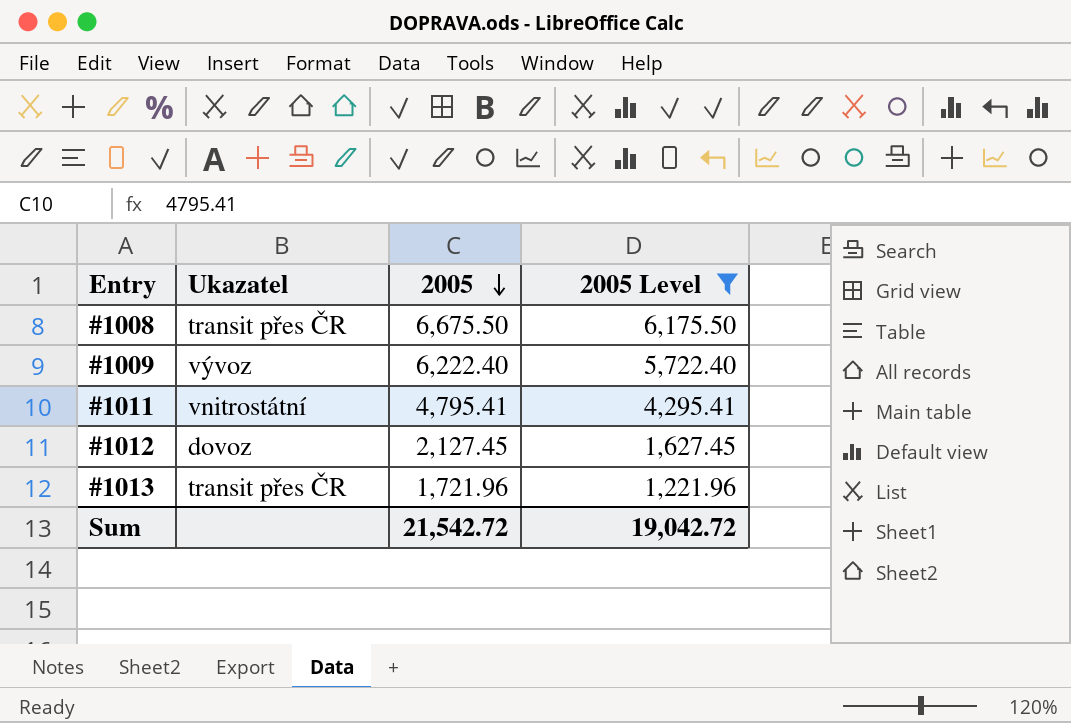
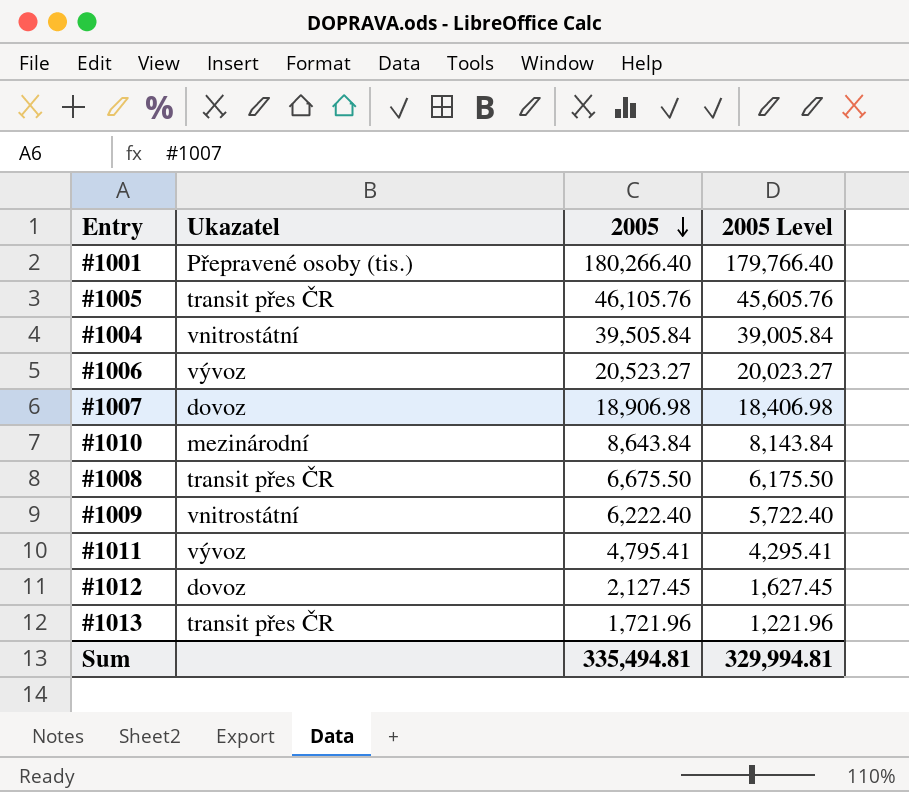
filter: 2005 Level <= 6,175.50 -> none
#1009 | Ukazatel: vývoz -> vnitrostátní
#1011 | Ukazatel: vnitrostátní -> vývoz
Sum | 2005: 21,542.72 -> 335,494.81
Sum | 2005 Level: 19,042.72 -> 329,994.81

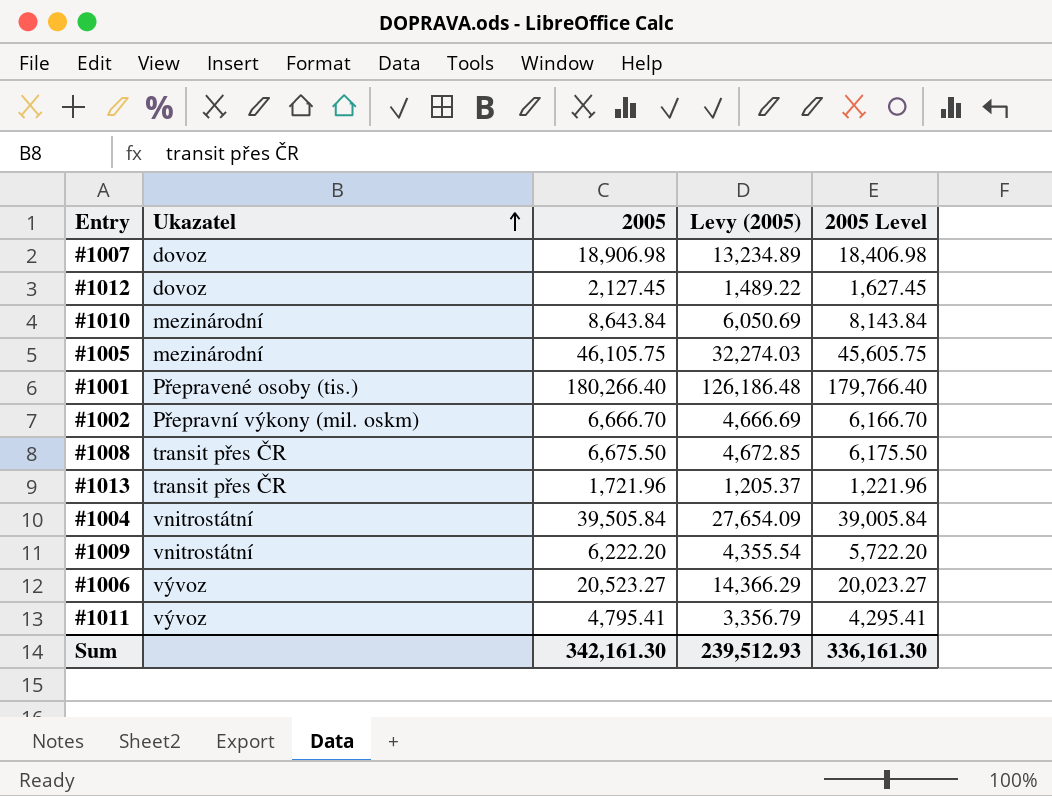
row order: 2005 descending -> Ukazatel ascending
column Levy (2005) | formula: none -> [2005] * 0.7
#1005 | Ukazatel: transit přes ČR -> mezinárodní
#1005 | 2005: 46,105.76 -> 46,105.75
#1005 | 2005 Level: 45,605.76 -> 45,605.75
row #1002: none -> Přepravní výkony (mil. oskm) | 6,666.70 | 4,666.69 | 6,166.70
#1009 | 2005: 6,222.40 -> 6,222.20
#1009 | 2005 Level: 5,722.40 -> 5,722.20
Sum | 2005: 335,494.81 -> 342,161.30
Sum | 2005 Level: 329,994.81 -> 336,161.30

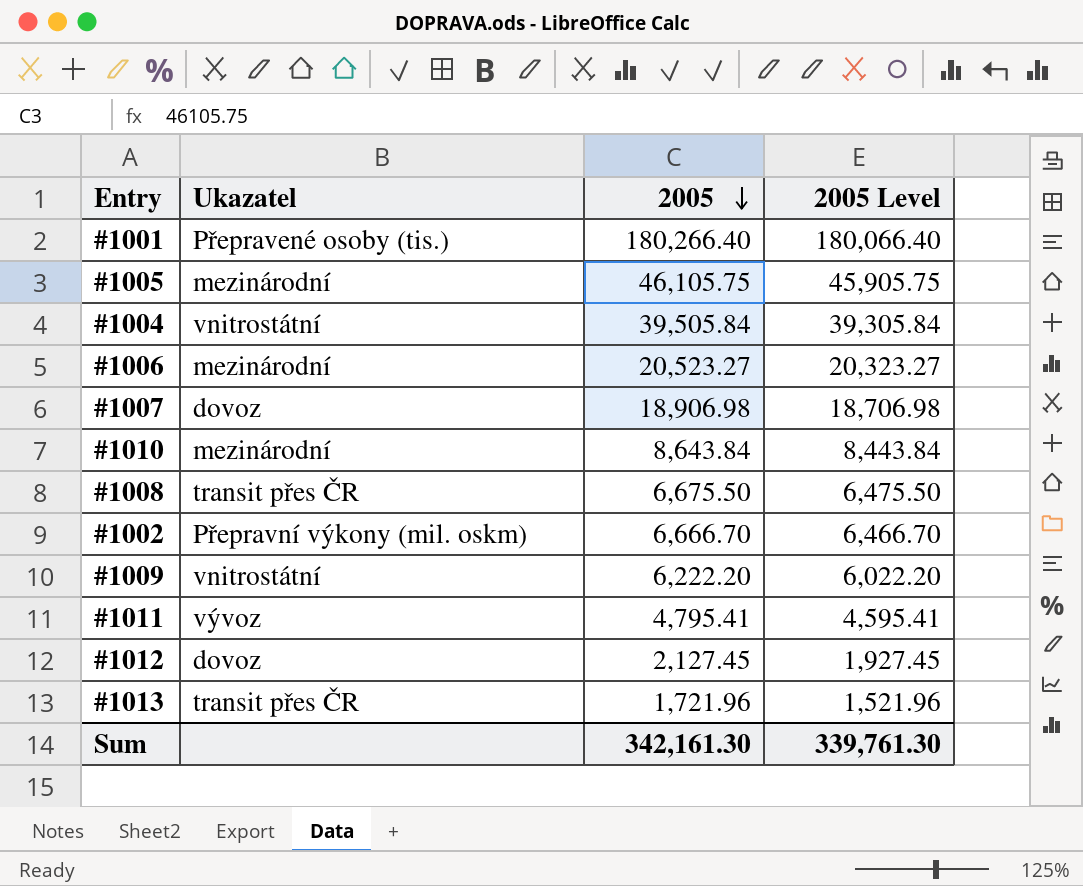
row order: Ukazatel ascending -> 2005 descending
column Levy (2005) | formula: [2005] * 0.7 -> none
column 2005 Level | formula: [2005] - 500 -> [2005] - 200
#1006 | Ukazatel: vývoz -> mezinárodní
Sum | 2005 Level: 336,161.30 -> 339,761.30

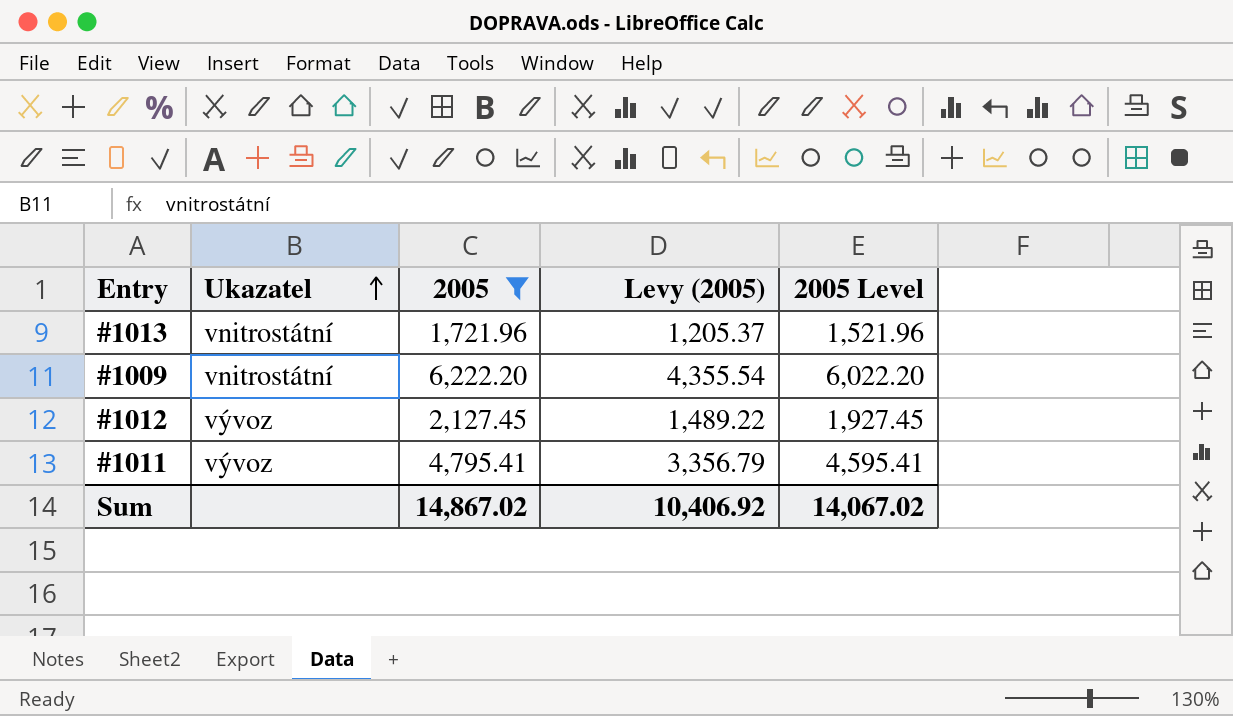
filter: none -> 2005 <= 6,222.20
row order: 2005 descending -> Ukazatel ascending
column Levy (2005) | formula: none -> [2005] * 0.7
#1013 | Ukazatel: transit přes ČR -> vnitrostátní
#1012 | Ukazatel: dovoz -> vývoz
Sum | 2005: 342,161.30 -> 14,867.02
Sum | 2005 Level: 339,761.30 -> 14,067.02

